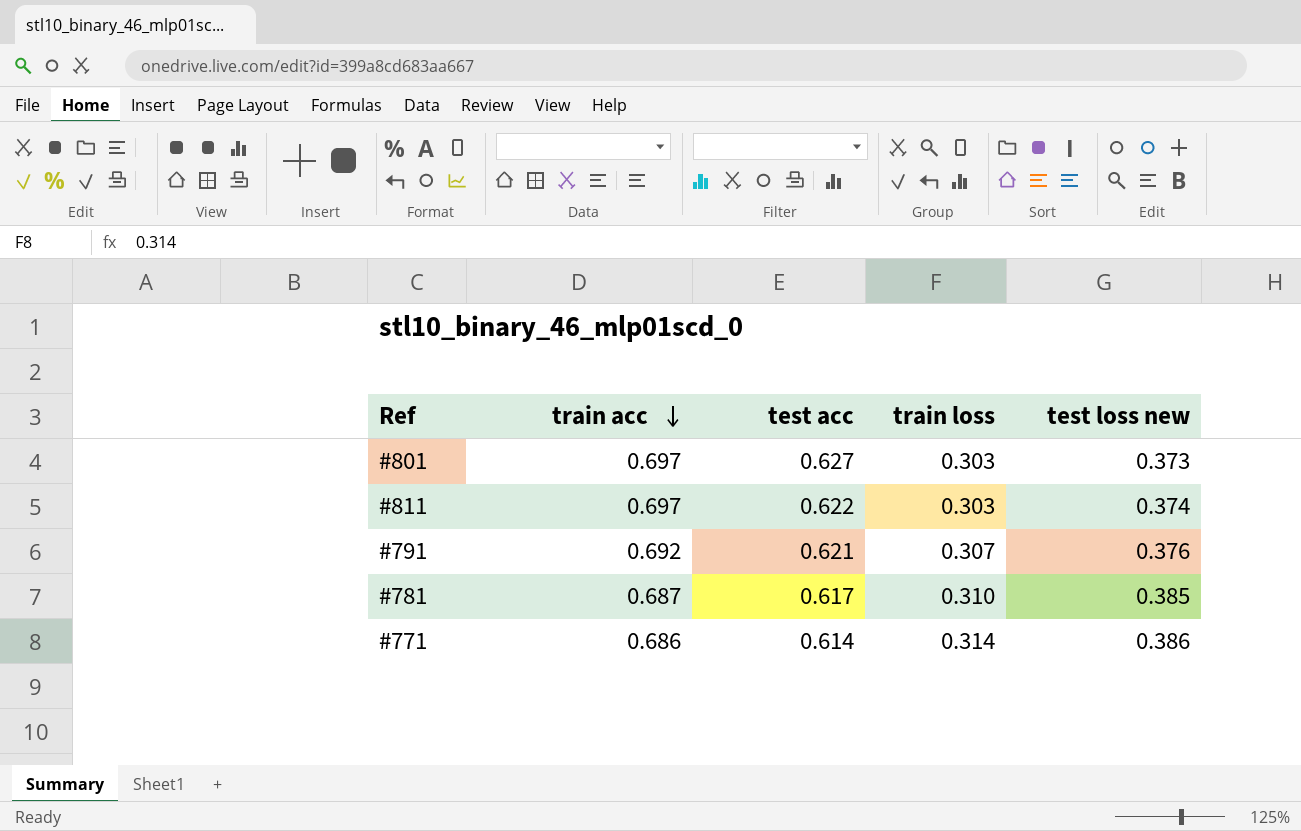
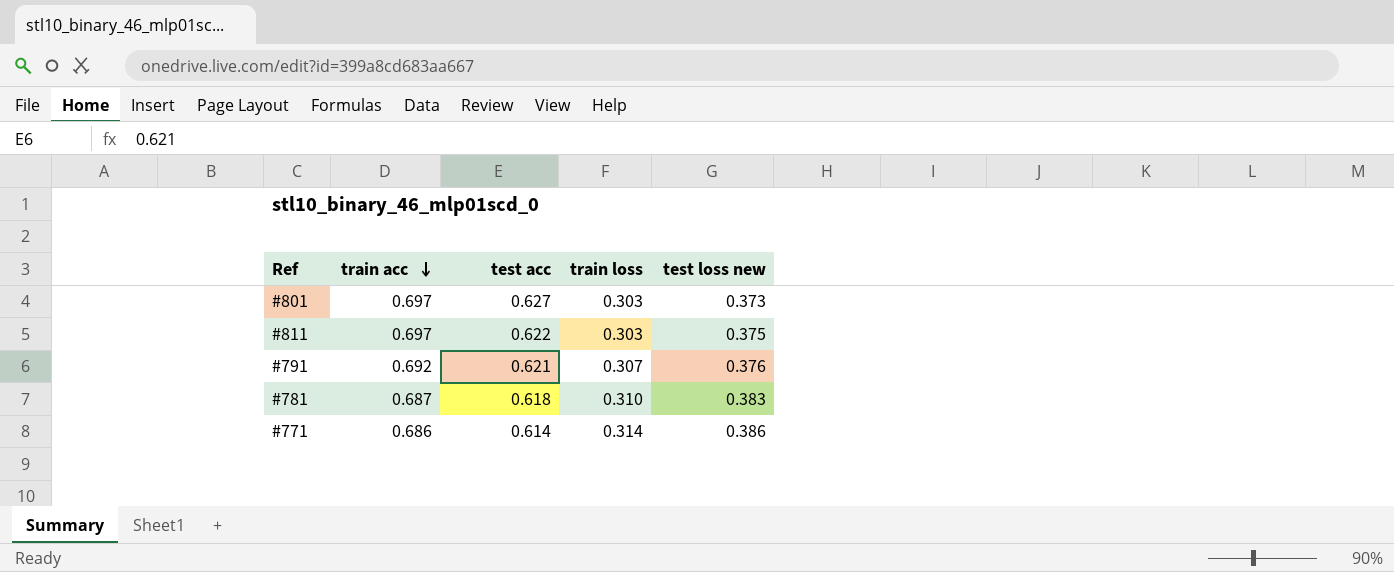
#811 | test loss new: 0.374 -> 0.375
#781 | test acc: 0.617 -> 0.618
#781 | test loss new: 0.385 -> 0.383

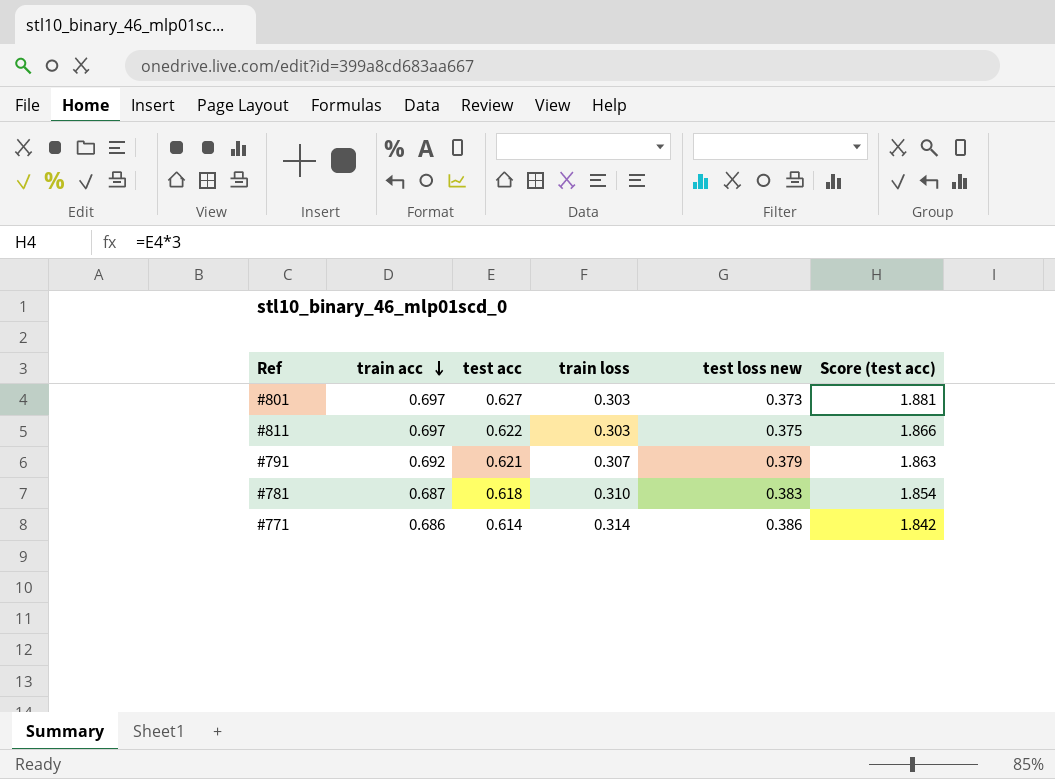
column Score (test acc) | formula: none -> [test acc] * 3
#791 | test loss new: 0.376 -> 0.379

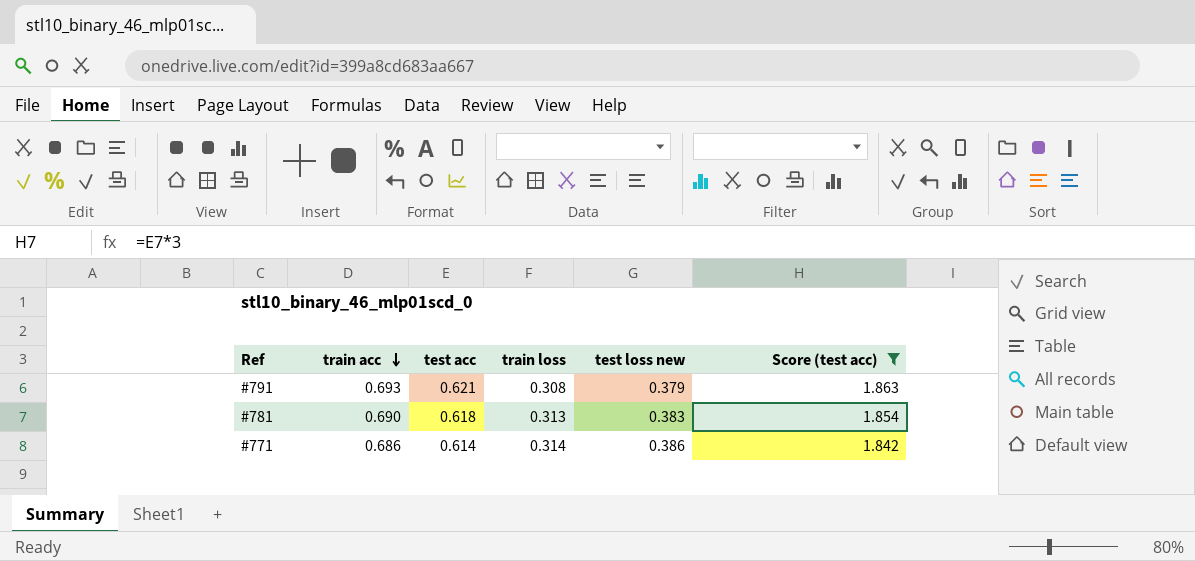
filter: none -> Score (test acc) <= 1.863
#791 | train acc: 0.692 -> 0.693
#791 | train loss: 0.307 -> 0.308
#781 | train acc: 0.687 -> 0.690
#781 | train loss: 0.310 -> 0.313

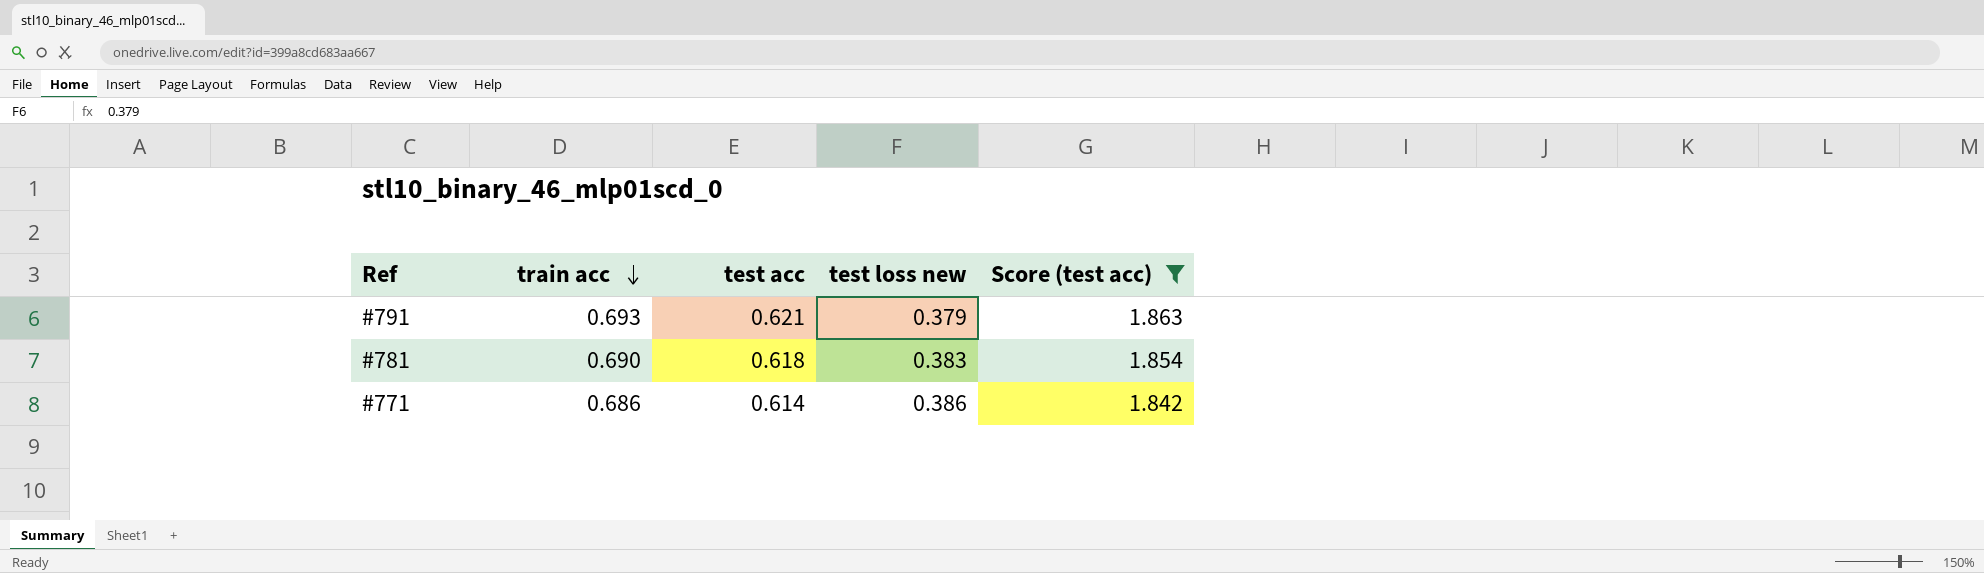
column train loss | position: 4 -> none

